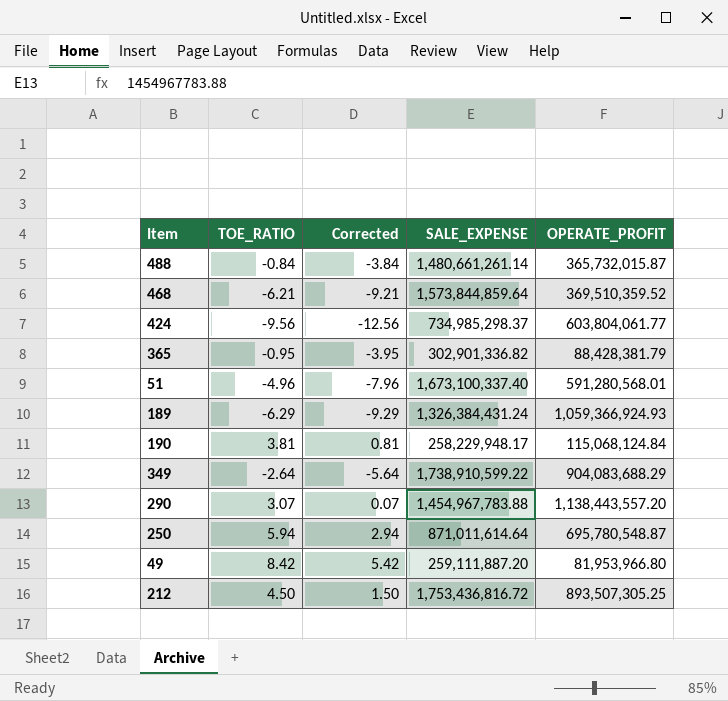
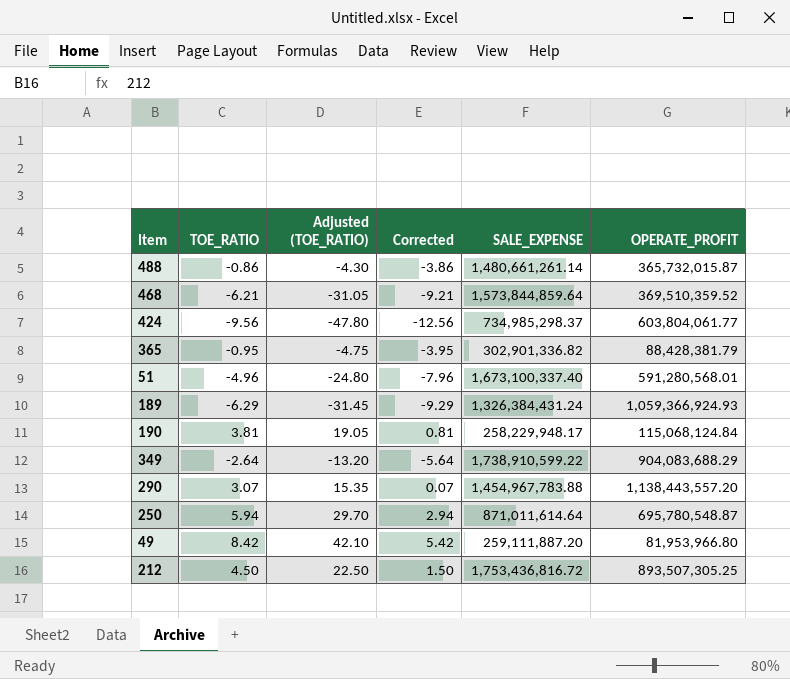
column Adjusted (TOE_RATIO) | formula: none -> [TOE_RATIO] * 5
488 | TOE_RATIO: -0.84 -> -0.86
488 | Corrected: -3.84 -> -3.86

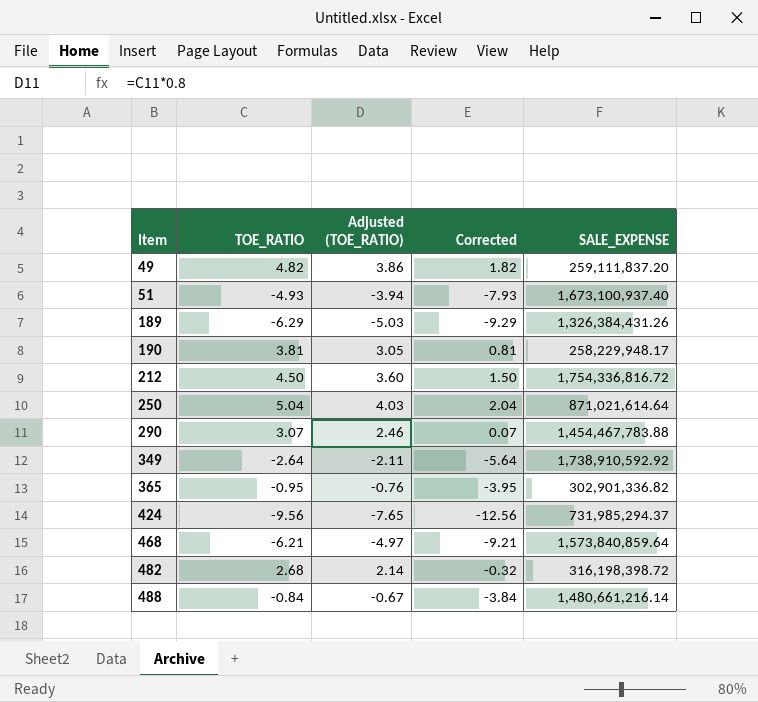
row order: none -> Item ascending
column OPERATE_PROFIT | position: 6 -> none
column Adjusted (TOE_RATIO) | formula: [TOE_RATIO] * 5 -> [TOE_RATIO] * 0.8
49 | TOE_RATIO: 8.42 -> 4.82
49 | Corrected: 5.42 -> 1.82
49 | SALE_EXPENSE: 259,111,887.20 -> 259,111,837.20
51 | TOE_RATIO: -4.96 -> -4.93
51 | Corrected: -7.96 -> -7.93
51 | SALE_EXPENSE: 1,673,100,337.40 -> 1,673,100,937.40
189 | SALE_EXPENSE: 1,326,384,431.24 -> 1,326,384,431.26
212 | SALE_EXPENSE: 1,753,436,816.72 -> 1,754,336,816.72
250 | TOE_RATIO: 5.94 -> 5.04
250 | Corrected: 2.94 -> 2.04
250 | SALE_EXPENSE: 871,011,614.64 -> 871,021,614.64
290 | SALE_EXPENSE: 1,454,967,783.88 -> 1,454,467,783.88
349 | SALE_EXPENSE: 1,738,910,599.22 -> 1,738,910,592.92
424 | SALE_EXPENSE: 734,985,298.37 -> 731,985,294.37
468 | SALE_EXPENSE: 1,573,844,859.64 -> 1,573,840,859.64
row 482: none -> 2.68 | 2.14 | -0.32 | 316,198,398.72
488 | TOE_RATIO: -0.86 -> -0.84
488 | Corrected: -3.86 -> -3.84
488 | SALE_EXPENSE: 1,480,661,261.14 -> 1,480,661,216.14

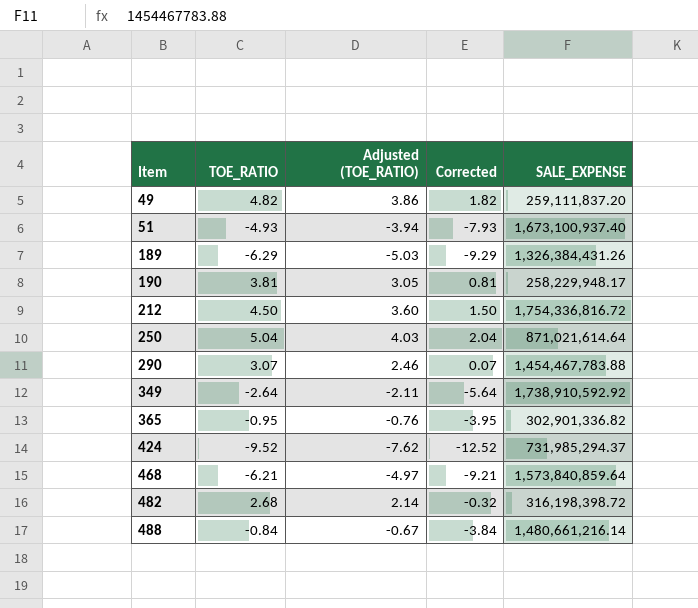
424 | TOE_RATIO: -9.56 -> -9.52
424 | Adjusted (TOE_RATIO): -7.65 -> -7.62
424 | Corrected: -12.56 -> -12.52

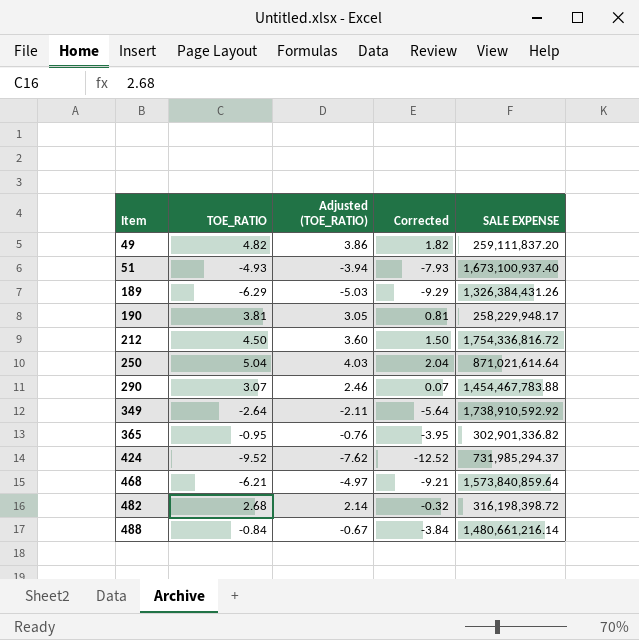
column name: SALE_EXPENSE -> SALE EXPENSE

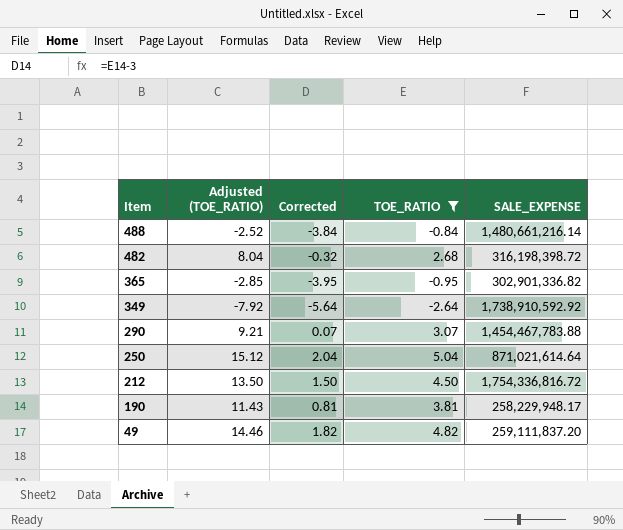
filter: none -> TOE_RATIO >= -2.64
row order: Item ascending -> Item descending
column Adjusted (TOE_RATIO) | formula: [TOE_RATIO] * 0.8 -> [TOE_RATIO] * 3
column TOE_RATIO | position: 2 -> 4
column name: SALE EXPENSE -> SALE_EXPENSE

